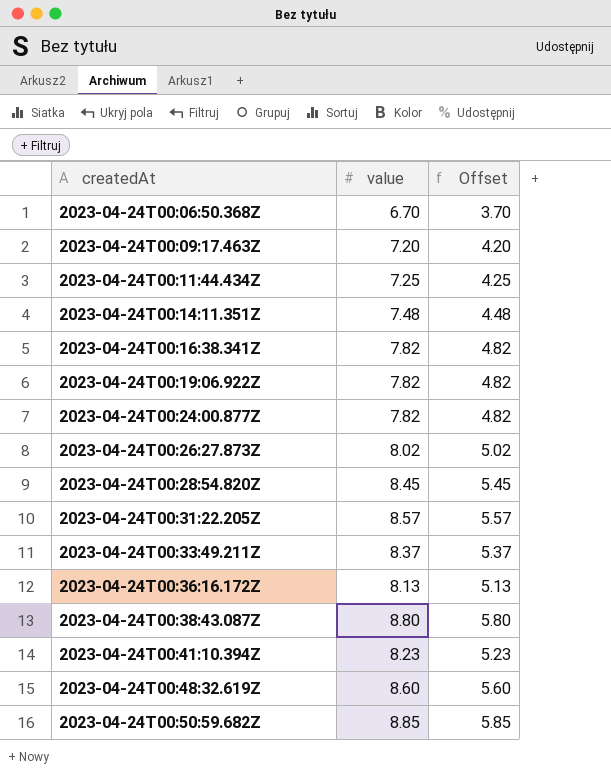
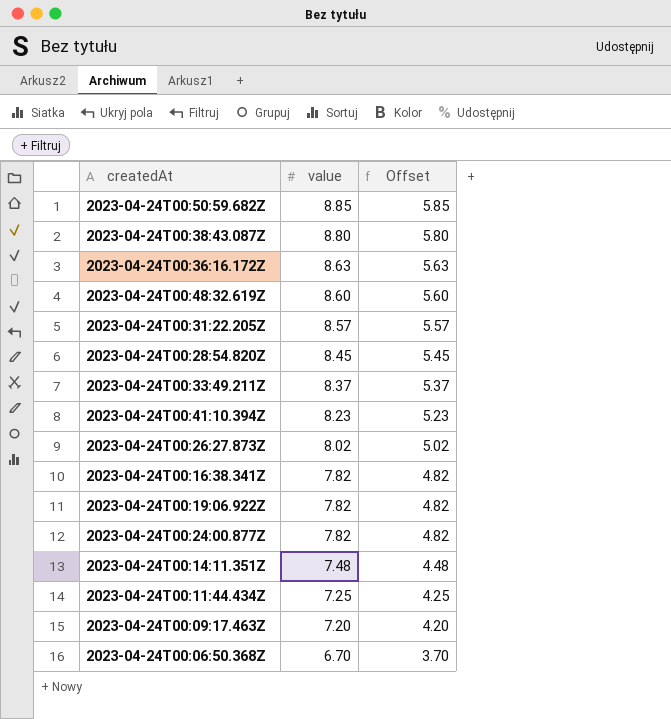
row order: createdAt ascending -> value descending
2023-04-24T00:36:16.172Z | value: 8.13 -> 8.63
2023-04-24T00:36:16.172Z | Offset: 5.13 -> 5.63

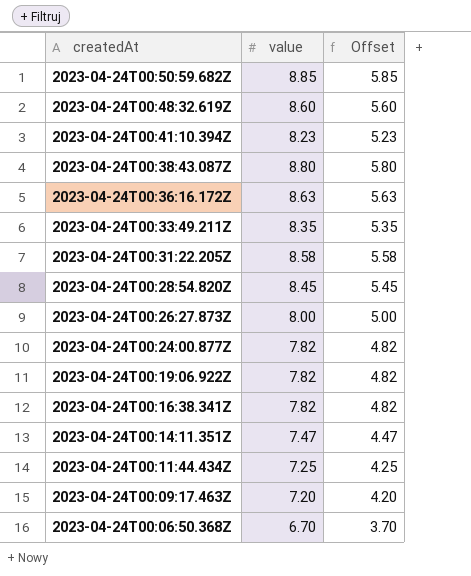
row order: value descending -> createdAt descending
2023-04-24T00:33:49.211Z | value: 8.37 -> 8.35
2023-04-24T00:33:49.211Z | Offset: 5.37 -> 5.35
2023-04-24T00:31:22.205Z | value: 8.57 -> 8.58
2023-04-24T00:31:22.205Z | Offset: 5.57 -> 5.58
2023-04-24T00:26:27.873Z | value: 8.02 -> 8.00
2023-04-24T00:26:27.873Z | Offset: 5.02 -> 5.00
2023-04-24T00:14:11.351Z | value: 7.48 -> 7.47
2023-04-24T00:14:11.351Z | Offset: 4.48 -> 4.47

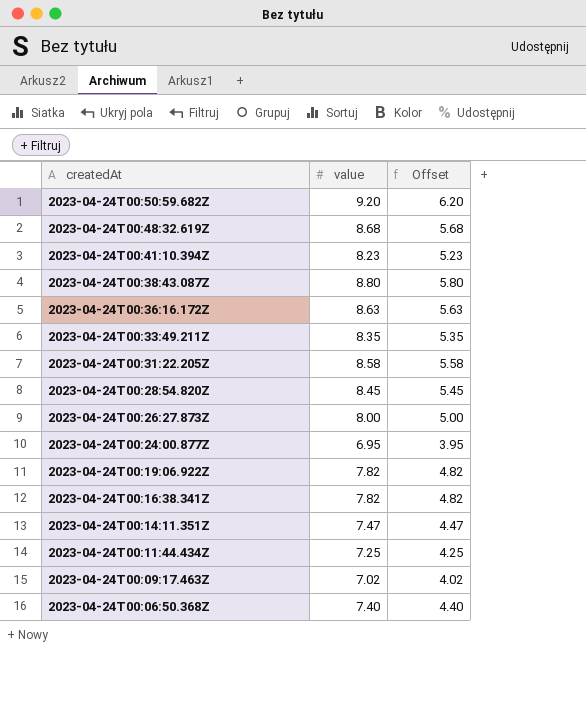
2023-04-24T00:50:59.682Z | value: 8.85 -> 9.20
2023-04-24T00:50:59.682Z | Offset: 5.85 -> 6.20
2023-04-24T00:48:32.619Z | value: 8.60 -> 8.68
2023-04-24T00:48:32.619Z | Offset: 5.60 -> 5.68
2023-04-24T00:24:00.877Z | value: 7.82 -> 6.95
2023-04-24T00:24:00.877Z | Offset: 4.82 -> 3.95
2023-04-24T00:09:17.463Z | value: 7.20 -> 7.02
2023-04-24T00:09:17.463Z | Offset: 4.20 -> 4.02
2023-04-24T00:06:50.368Z | value: 6.70 -> 7.40
2023-04-24T00:06:50.368Z | Offset: 3.70 -> 4.40

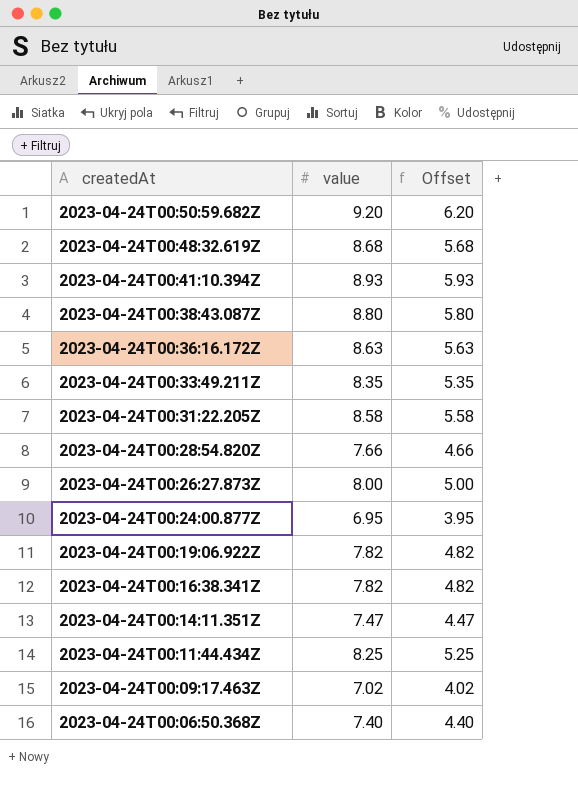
2023-04-24T00:41:10.394Z | value: 8.23 -> 8.93
2023-04-24T00:41:10.394Z | Offset: 5.23 -> 5.93
2023-04-24T00:28:54.820Z | value: 8.45 -> 7.66
2023-04-24T00:28:54.820Z | Offset: 5.45 -> 4.66
2023-04-24T00:11:44.434Z | value: 7.25 -> 8.25
2023-04-24T00:11:44.434Z | Offset: 4.25 -> 5.25

